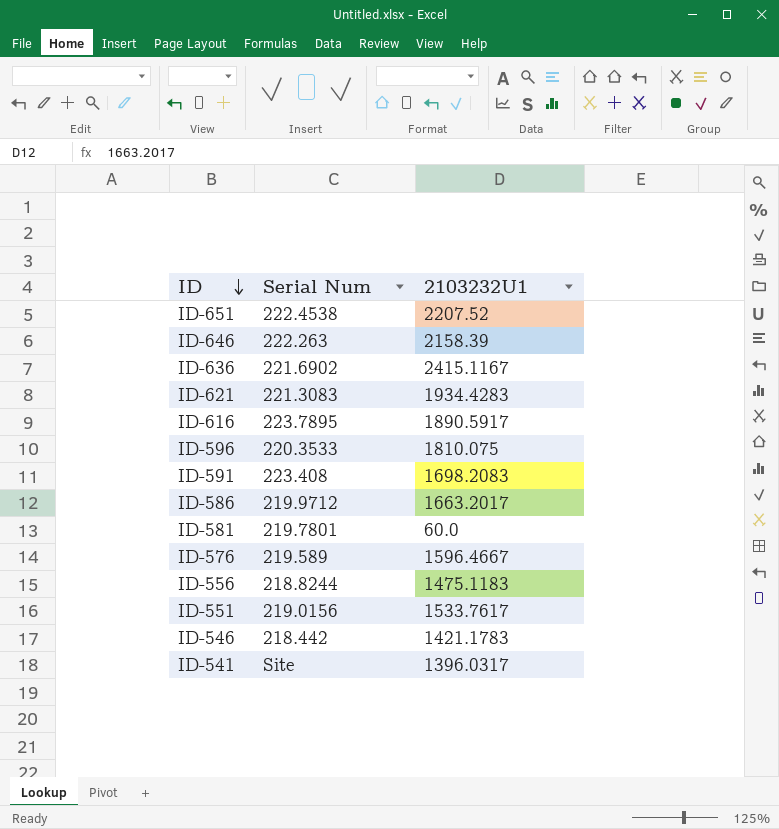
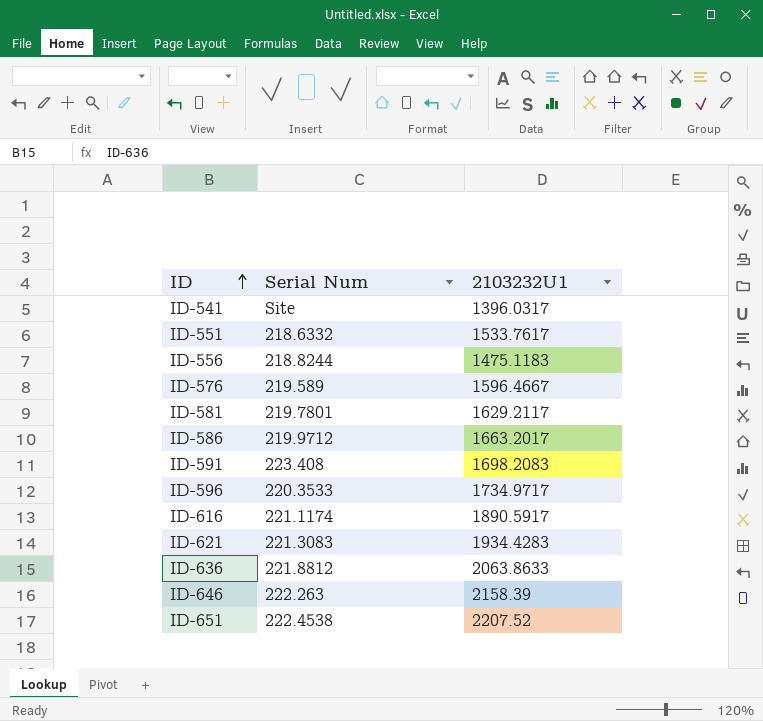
row order: ID descending -> ID ascending
row ID-546: 218.442 | 1421.1783 -> none
ID-551 | Serial Num: 219.0156 -> 218.6332
ID-581 | 2103232U1: 60.0 -> 1629.2117
ID-596 | 2103232U1: 1810.075 -> 1734.9717
ID-616 | Serial Num: 223.7895 -> 221.1174
ID-636 | Serial Num: 221.6902 -> 221.8812
ID-636 | 2103232U1: 2415.1167 -> 2063.8633

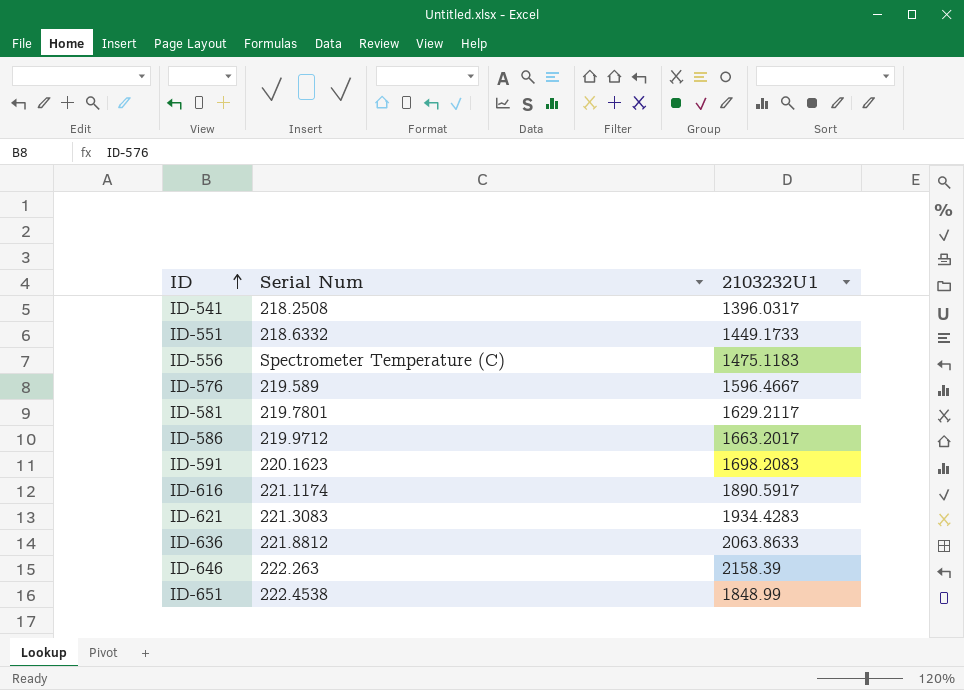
row ID-596: 220.3533 | 1734.9717 -> none
ID-541 | Serial Num: Site -> 218.2508
ID-551 | 2103232U1: 1533.7617 -> 1449.1733
ID-556 | Serial Num: 218.8244 -> Spectrometer Temperature (C)
ID-591 | Serial Num: 223.408 -> 220.1623
ID-651 | 2103232U1: 2207.52 -> 1848.99

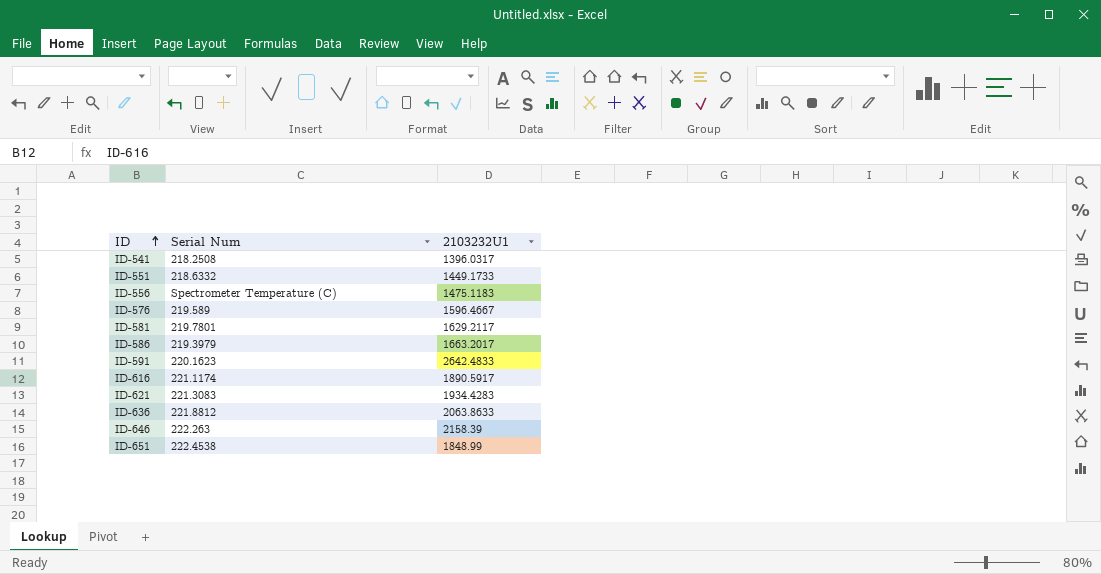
ID-586 | Serial Num: 219.9712 -> 219.3979
ID-591 | 2103232U1: 1698.2083 -> 2642.4833

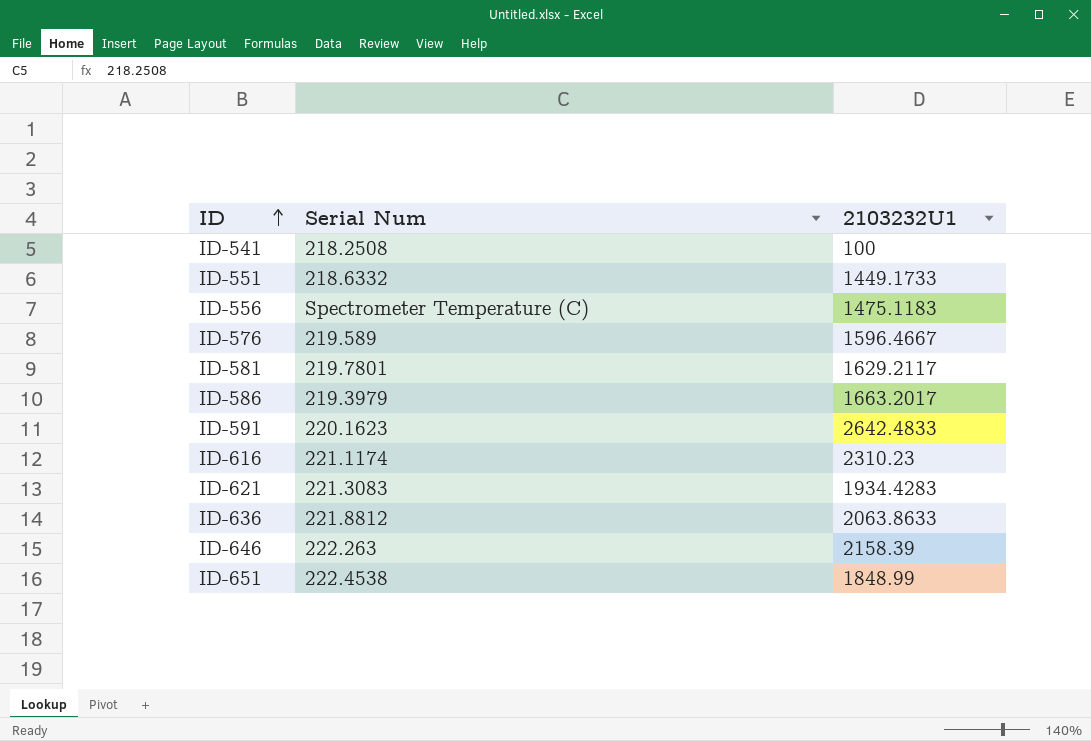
ID-541 | 2103232U1: 1396.0317 -> 100
ID-616 | 2103232U1: 1890.5917 -> 2310.23

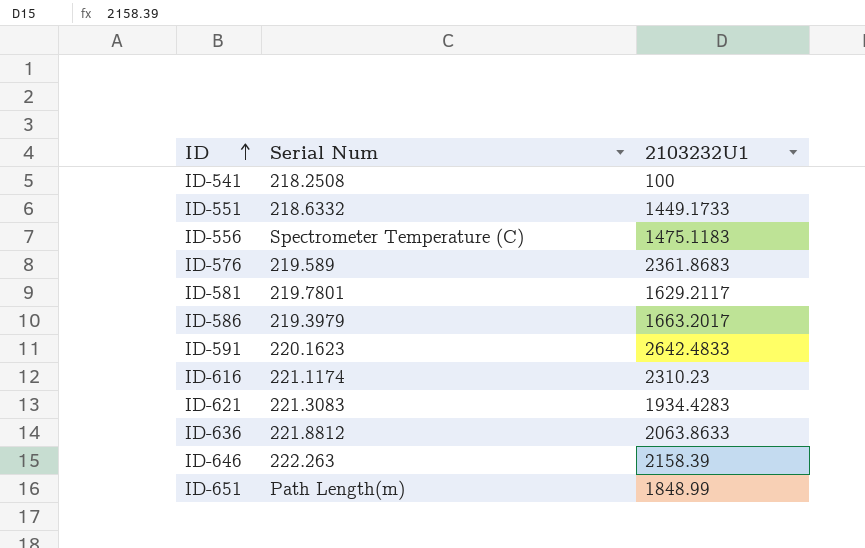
ID-576 | 2103232U1: 1596.4667 -> 2361.8683
ID-651 | Serial Num: 222.4538 -> Path Length(m)

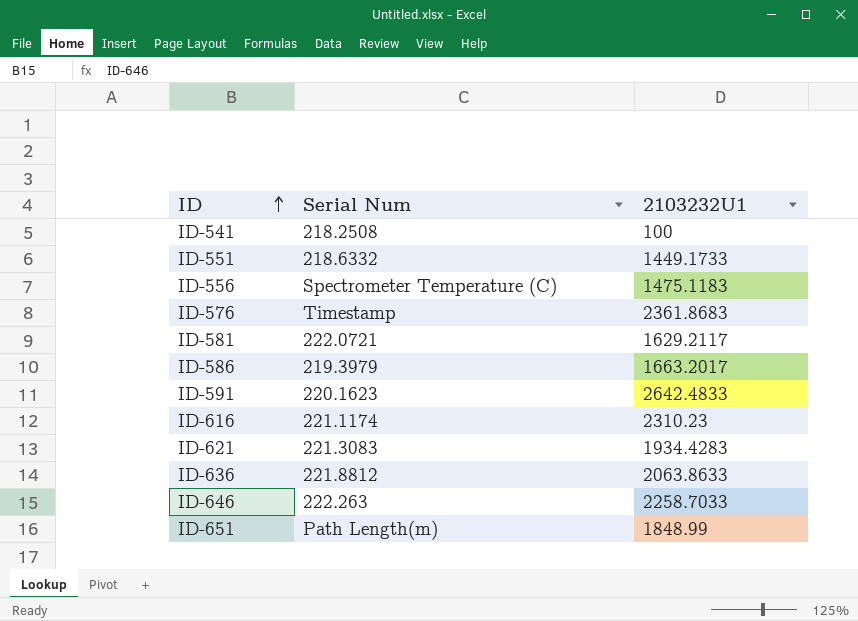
ID-576 | Serial Num: 219.589 -> Timestamp
ID-581 | Serial Num: 219.7801 -> 222.0721
ID-646 | 2103232U1: 2158.39 -> 2258.7033

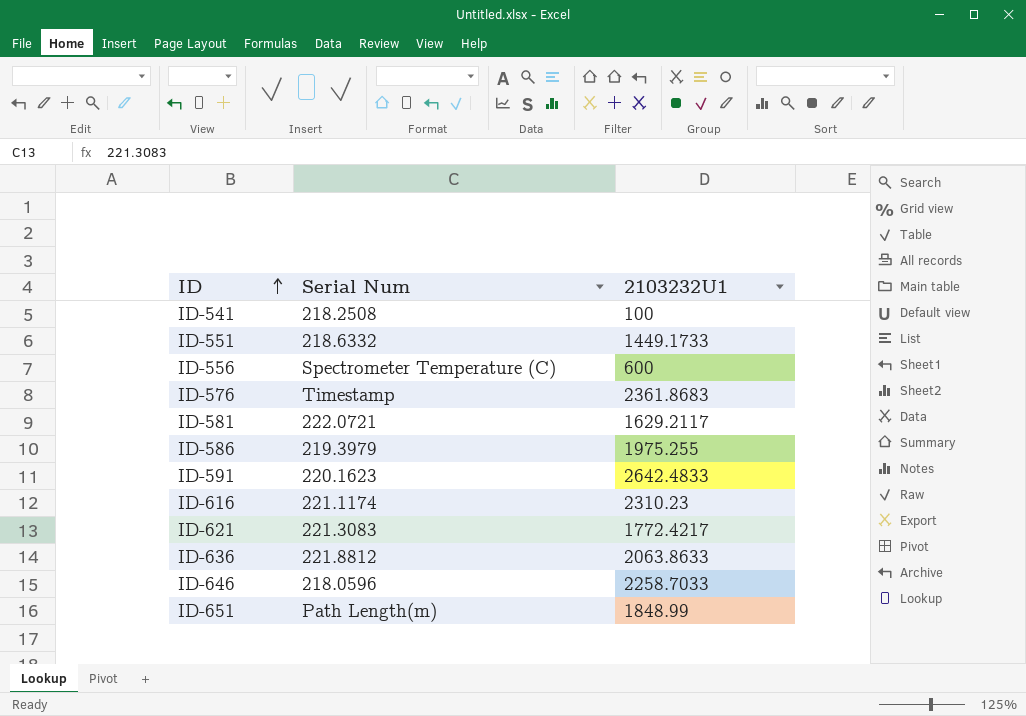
ID-556 | 2103232U1: 1475.1183 -> 600
ID-586 | 2103232U1: 1663.2017 -> 1975.255
ID-621 | 2103232U1: 1934.4283 -> 1772.4217
ID-646 | Serial Num: 222.263 -> 218.0596

